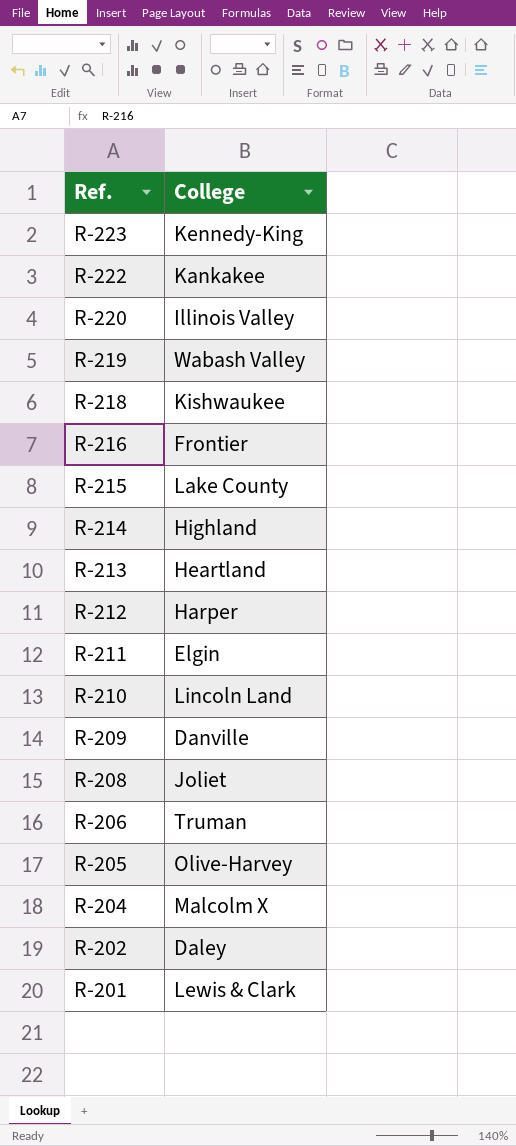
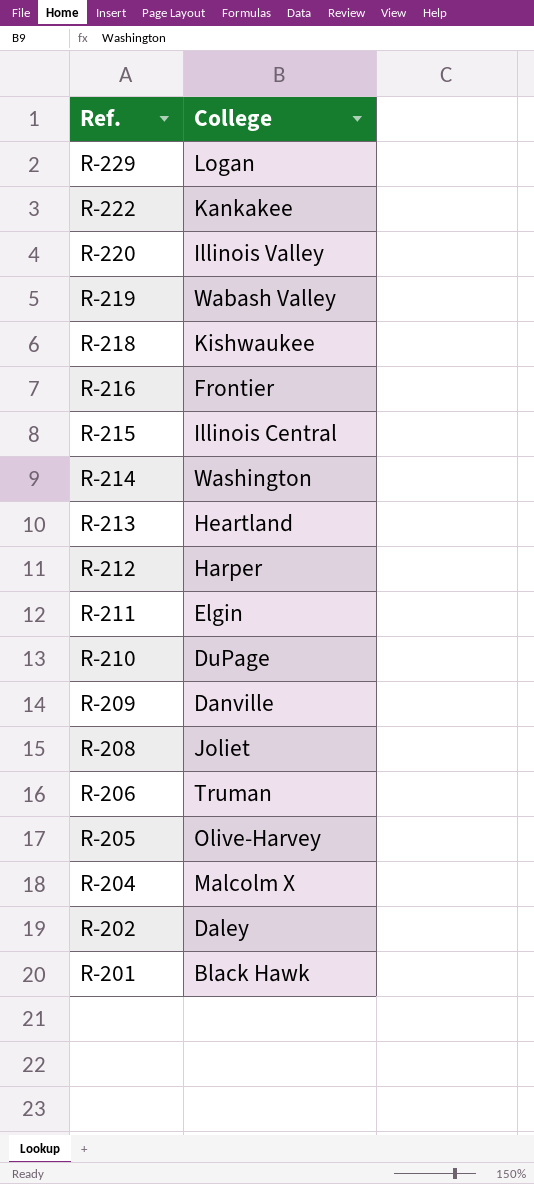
row R-223: Kennedy-King -> none
row R-229: none -> Logan
R-215 | College: Lake County -> Illinois Central
R-214 | College: Highland -> Washington
R-210 | College: Lincoln Land -> DuPage
R-201 | College: Lewis & Clark -> Black Hawk

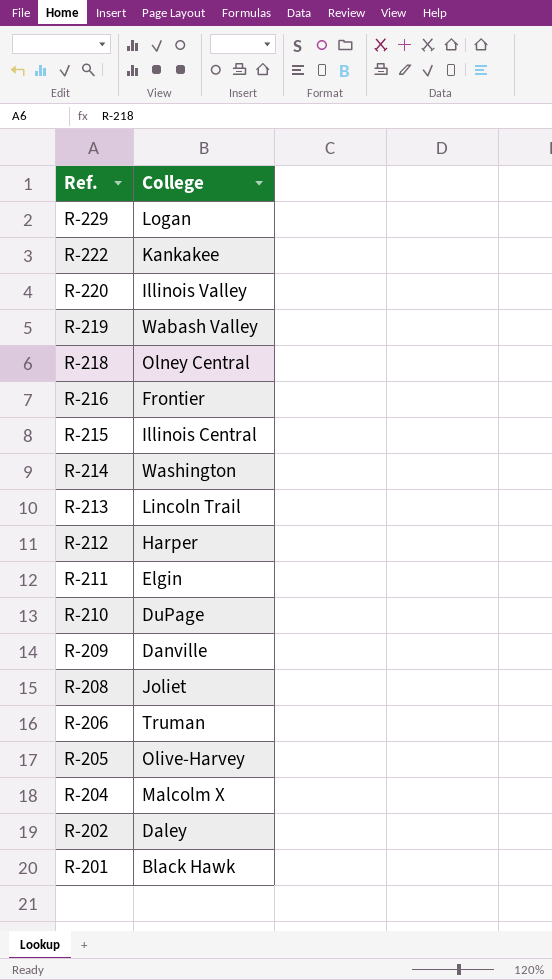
R-218 | College: Kishwaukee -> Olney Central
R-213 | College: Heartland -> Lincoln Trail

